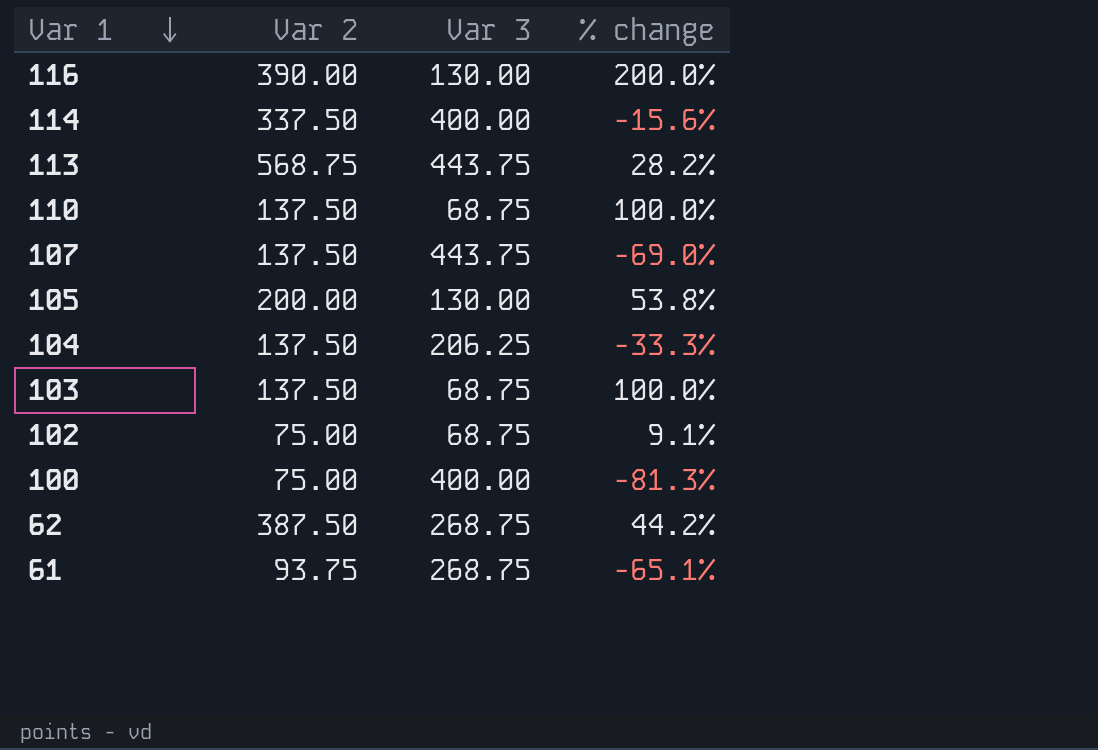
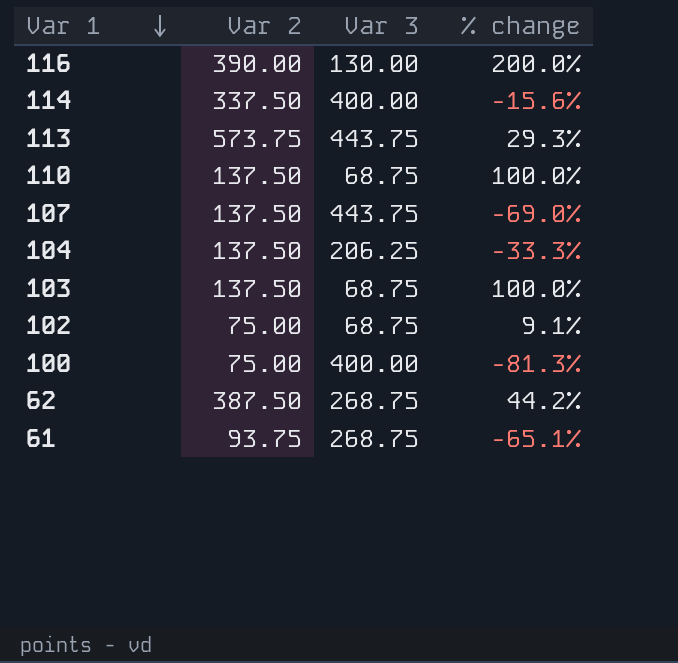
row 105: 200.00 | 130.00 | 53.8% -> none
113 | Var 2: 568.75 -> 573.75
113 | % change: 28.2% -> 29.3%

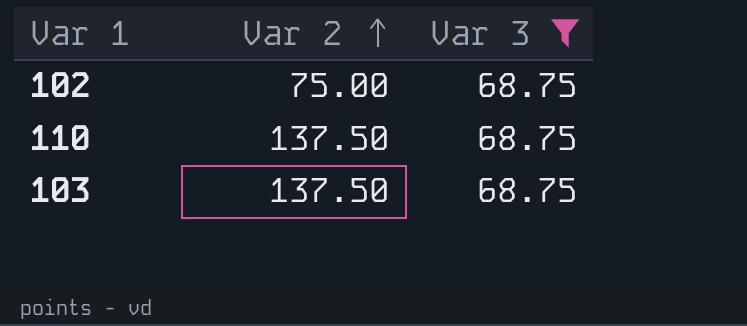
filter: none -> Var 3 = 68.75
row order: Var 1 descending -> Var 2 ascending
column % change | formula: ([Var 2] - [Var 3]) / [Var 3] -> none

